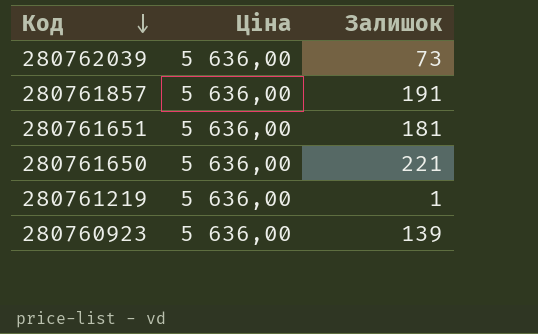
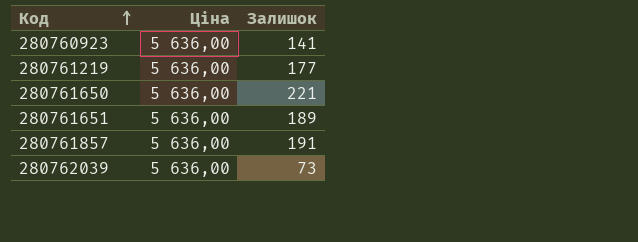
row order: Код descending -> Код ascending
280760923 | Залишок: 139 -> 141
280761219 | Залишок: 1 -> 177
280761651 | Залишок: 181 -> 189

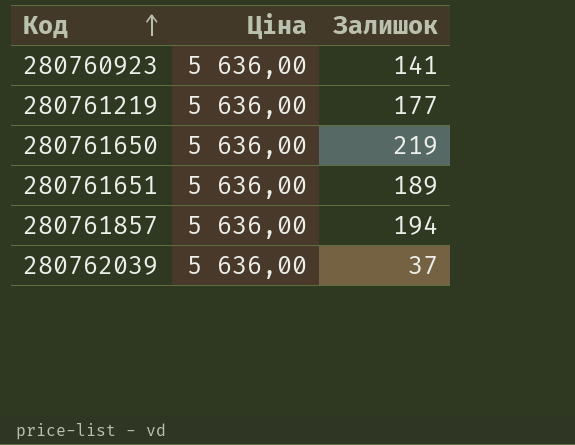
280761650 | Залишок: 221 -> 219
280761857 | Залишок: 191 -> 194
280762039 | Залишок: 73 -> 37

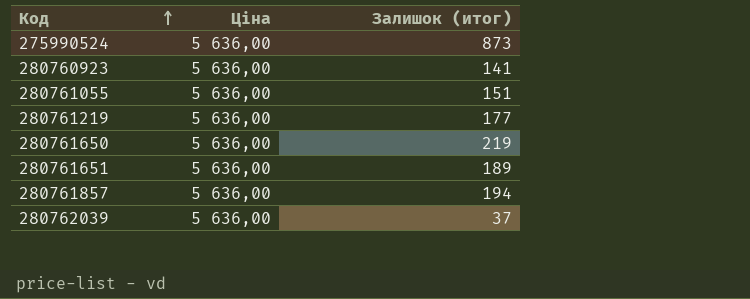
column name: Залишок -> Залишок (итог)
row 275990524: none -> 5 636,00 | 873
row 280761055: none -> 5 636,00 | 151

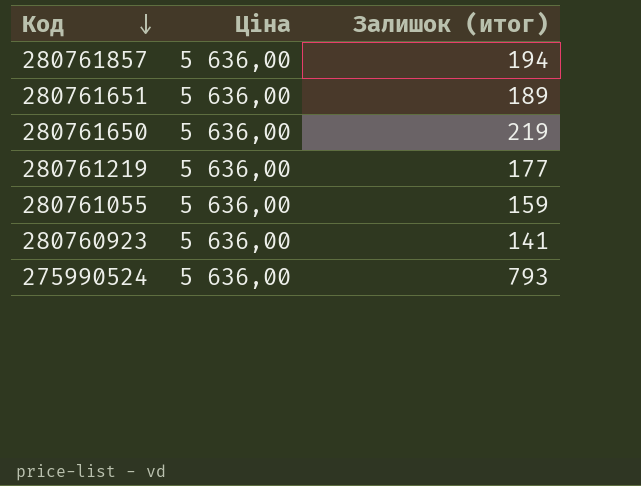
row order: Код ascending -> Код descending
row 280762039: 5 636,00 | 37 -> none
280761055 | Залишок (итог): 151 -> 159
275990524 | Залишок (итог): 873 -> 793

